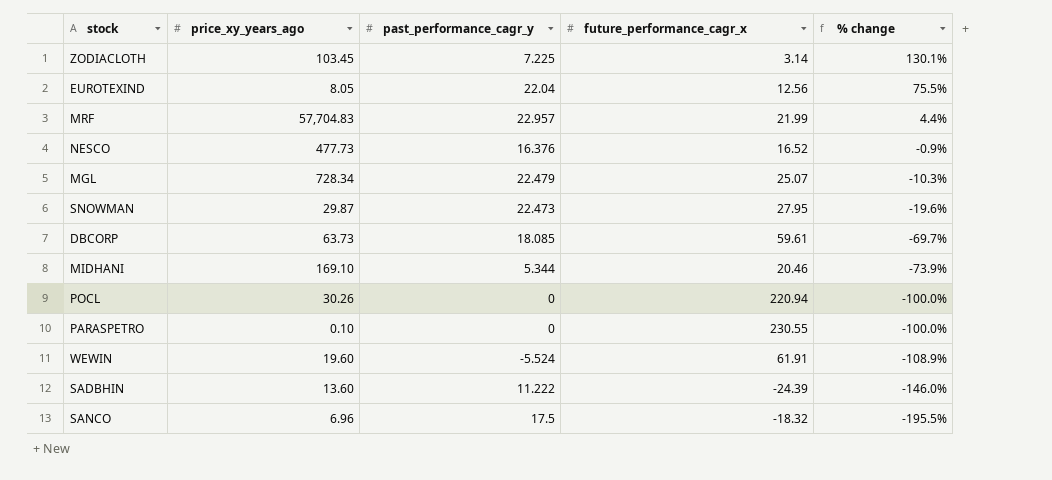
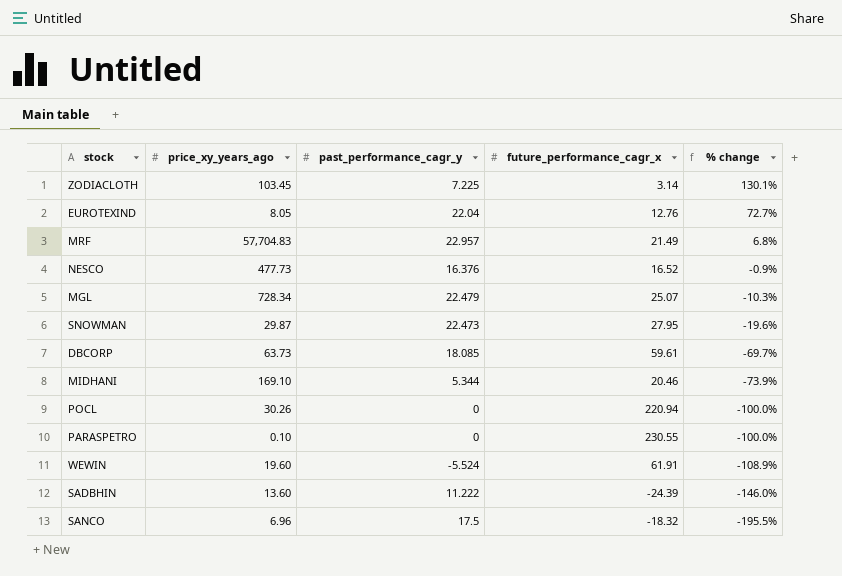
EUROTEXIND | future_performance_cagr_x: 12.56 -> 12.76
EUROTEXIND | % change: 75.5% -> 72.7%
MRF | future_performance_cagr_x: 21.99 -> 21.49
MRF | % change: 4.4% -> 6.8%

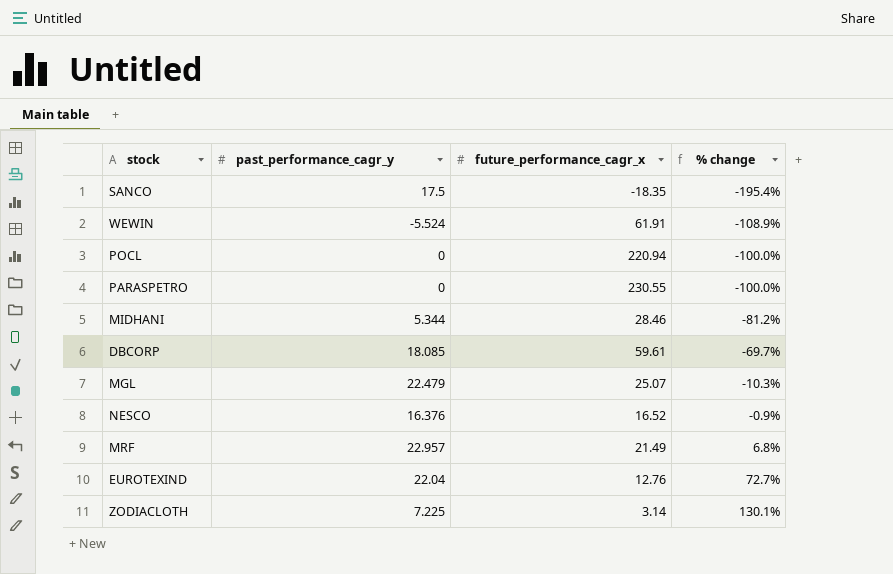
row order: % change descending -> % change ascending
column price_xy_years_ago | position: 2 -> none
row SNOWMAN: 29.87 | 22.473 | 27.95 | -19.6% -> none
row SADBHIN: 13.60 | 11.222 | -24.39 | -146.0% -> none
SANCO | future_performance_cagr_x: -18.32 -> -18.35
SANCO | % change: -195.5% -> -195.4%
MIDHANI | future_performance_cagr_x: 20.46 -> 28.46
MIDHANI | % change: -73.9% -> -81.2%

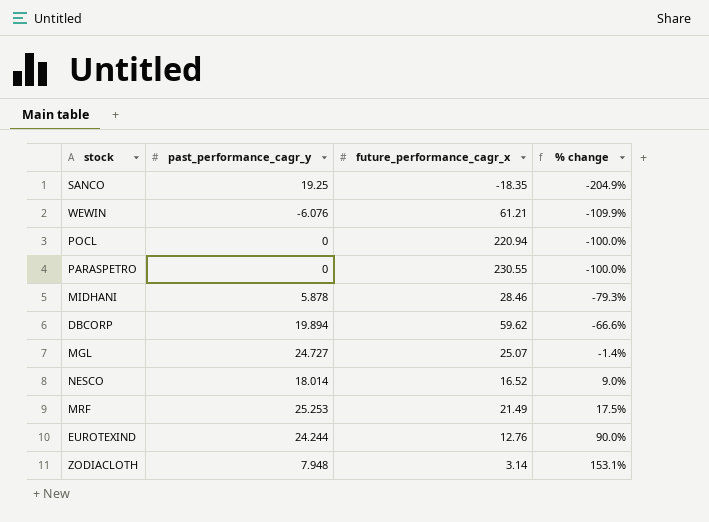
SANCO | past_performance_cagr_y: 17.5 -> 19.25
SANCO | % change: -195.4% -> -204.9%
WEWIN | past_performance_cagr_y: -5.524 -> -6.076
WEWIN | future_performance_cagr_x: 61.91 -> 61.21
WEWIN | % change: -108.9% -> -109.9%
MIDHANI | past_performance_cagr_y: 5.344 -> 5.878
MIDHANI | % change: -81.2% -> -79.3%
DBCORP | past_performance_cagr_y: 18.085 -> 19.894
DBCORP | future_performance_cagr_x: 59.61 -> 59.62
DBCORP | % change: -69.7% -> -66.6%
MGL | past_performance_cagr_y: 22.479 -> 24.727
MGL | % change: -10.3% -> -1.4%
NESCO | past_performance_cagr_y: 16.376 -> 18.014
NESCO | % change: -0.9% -> 9.0%
MRF | past_performance_cagr_y: 22.957 -> 25.253
MRF | % change: 6.8% -> 17.5%
EUROTEXIND | past_performance_cagr_y: 22.04 -> 24.244
EUROTEXIND | % change: 72.7% -> 90.0%
ZODIACLOTH | past_performance_cagr_y: 7.225 -> 7.948
ZODIACLOTH | % change: 130.1% -> 153.1%

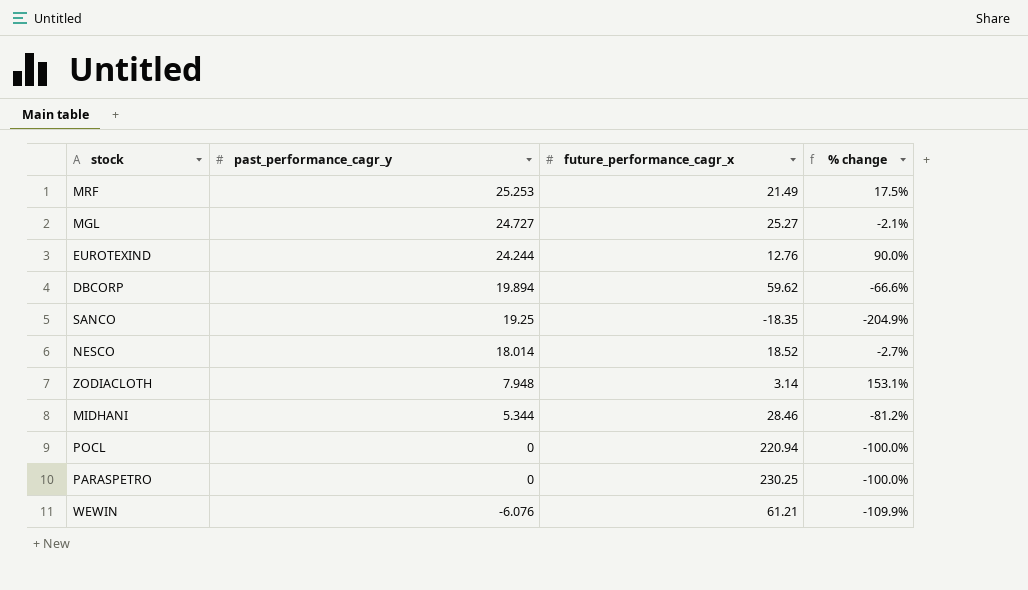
row order: % change ascending -> past_performance_cagr_y descending
MGL | future_performance_cagr_x: 25.07 -> 25.27
MGL | % change: -1.4% -> -2.1%
NESCO | future_performance_cagr_x: 16.52 -> 18.52
NESCO | % change: 9.0% -> -2.7%
MIDHANI | past_performance_cagr_y: 5.878 -> 5.344
MIDHANI | % change: -79.3% -> -81.2%
PARASPETRO | future_performance_cagr_x: 230.55 -> 230.25

